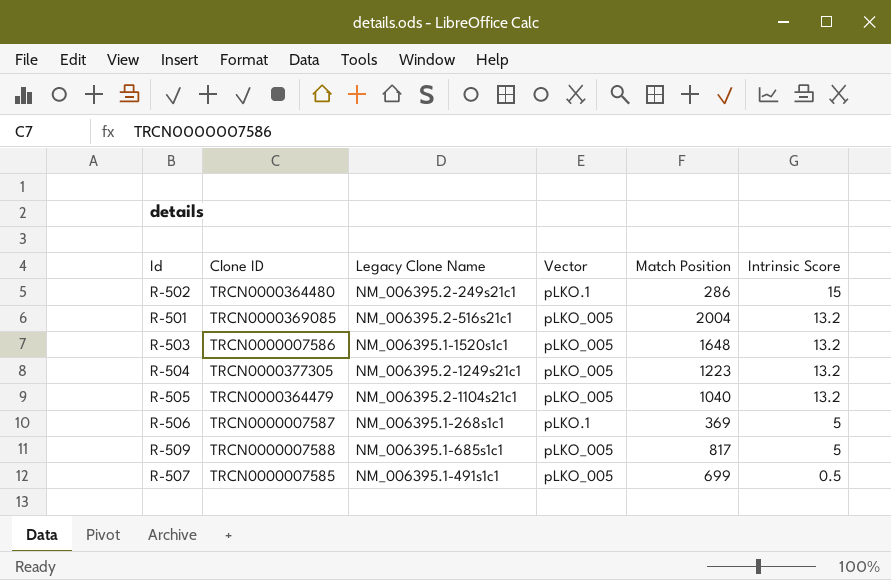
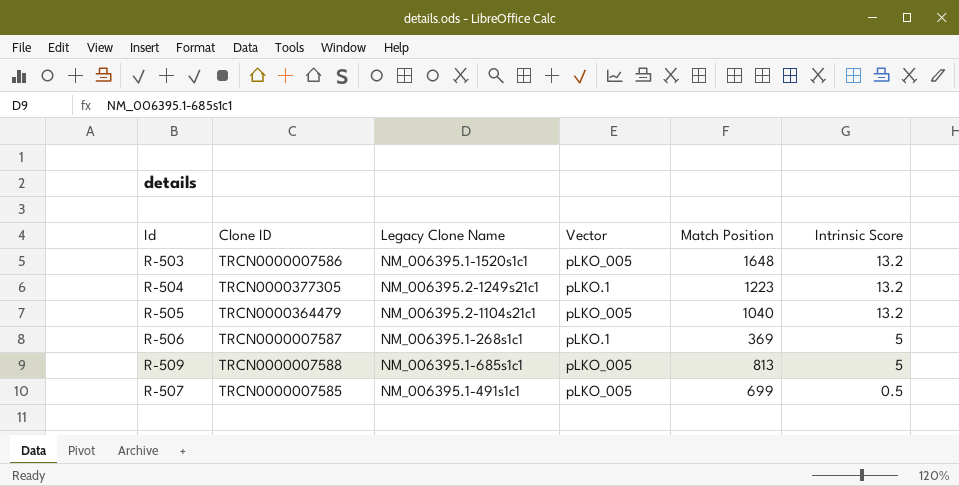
row R-502: TRCN0000364480 | NM_006395.2-249s21c1 | pLKO.1 | 286 | 15 -> none
row R-501: TRCN0000369085 | NM_006395.2-516s21c1 | pLKO_005 | 2004 | 13.2 -> none
R-504 | Vector: pLKO_005 -> pLKO.1
R-509 | Match Position: 817 -> 813

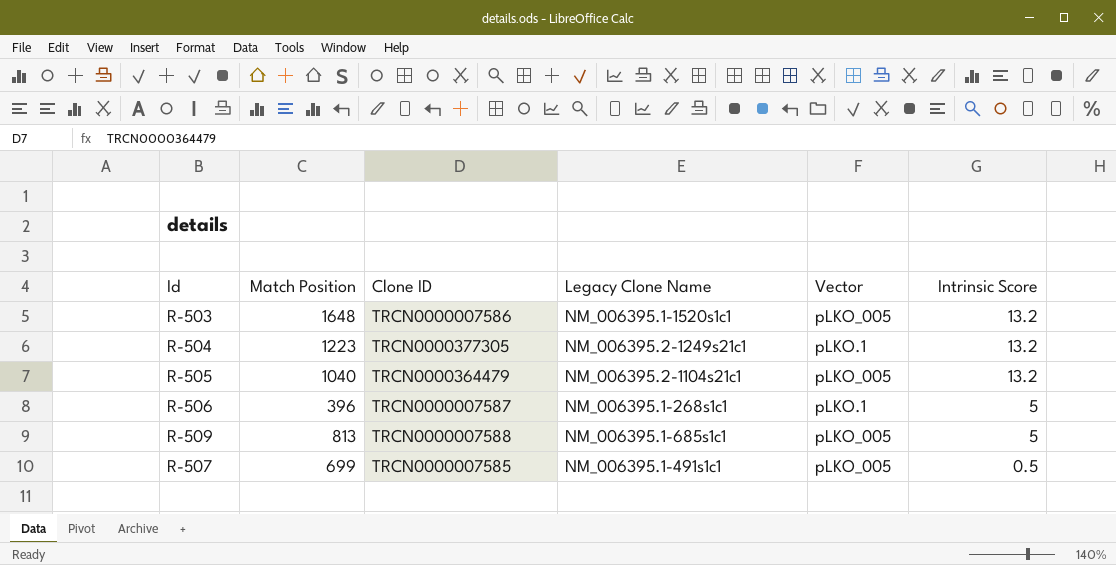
column Match Position | position: 5 -> 2
R-506 | Match Position: 369 -> 396

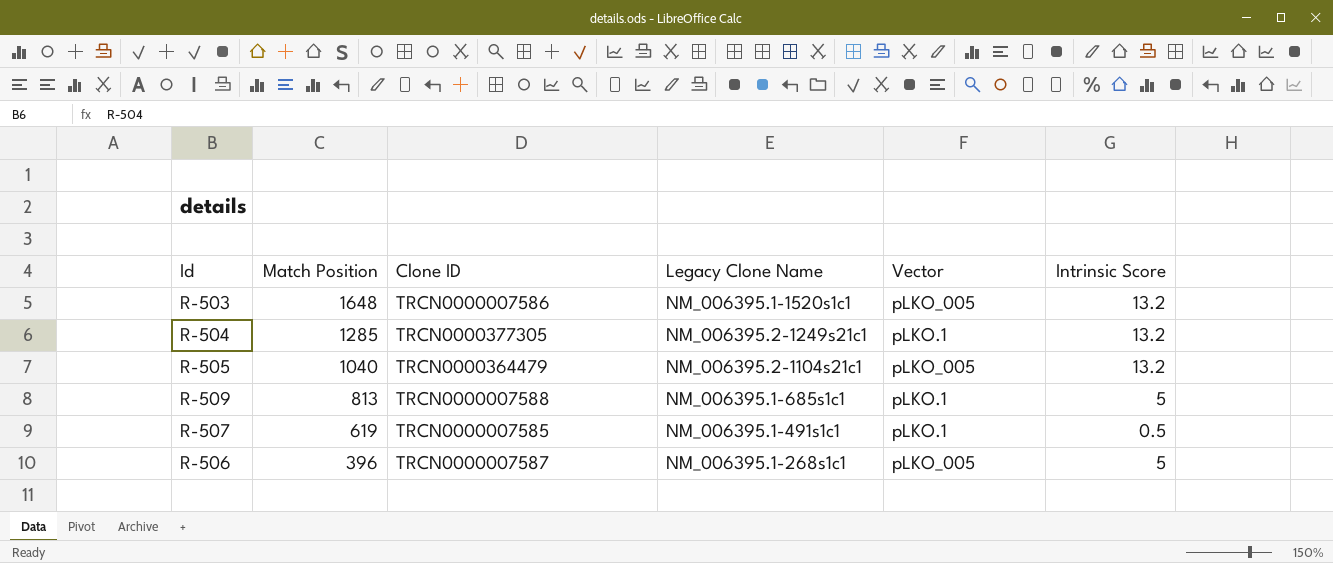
row order: Intrinsic Score descending -> Match Position descending
R-504 | Match Position: 1223 -> 1285
R-509 | Vector: pLKO_005 -> pLKO.1
R-507 | Match Position: 699 -> 619
R-507 | Vector: pLKO_005 -> pLKO.1
R-506 | Vector: pLKO.1 -> pLKO_005

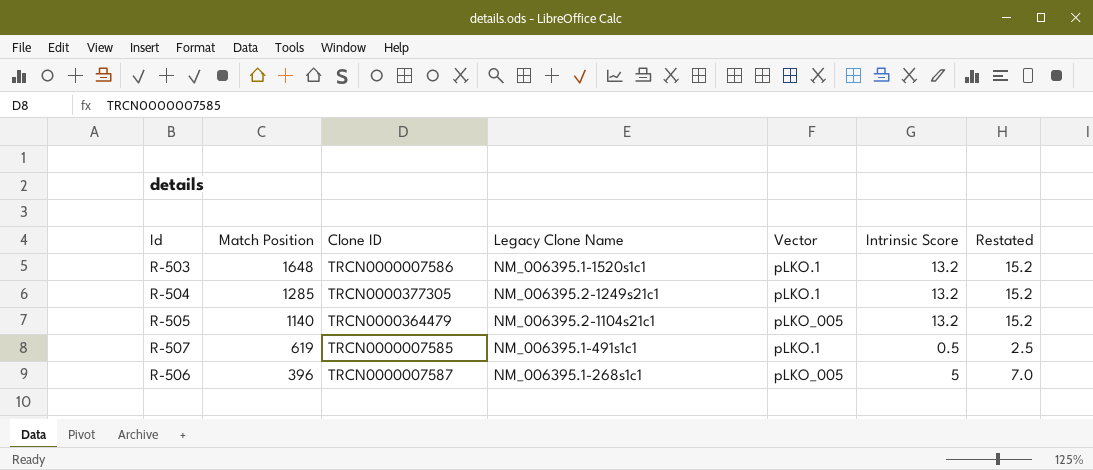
column Restated | formula: none -> [Intrinsic Score] + 2
row R-509: 813 | TRCN0000007588 | NM_006395.1-685s1c1 | pLKO.1 | 5 -> none
R-503 | Vector: pLKO_005 -> pLKO.1
R-505 | Match Position: 1040 -> 1140

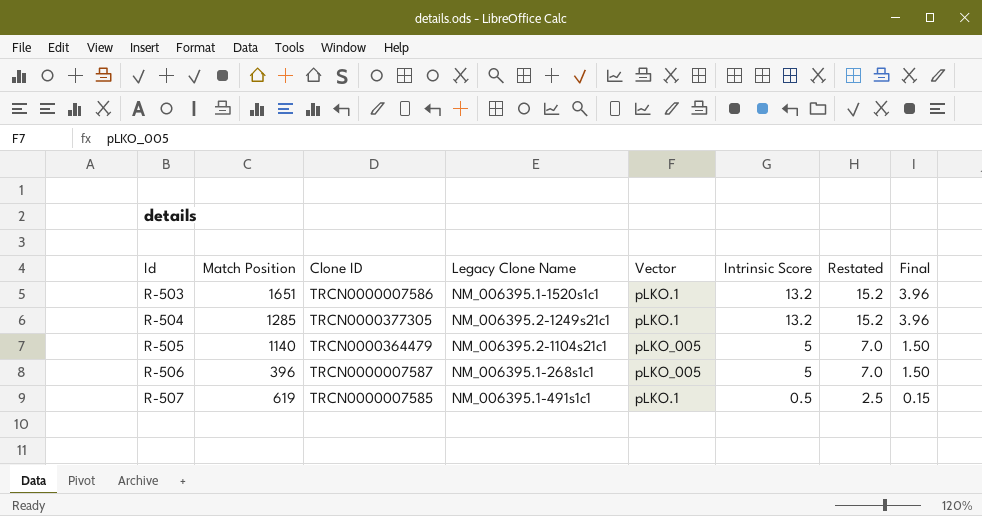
row order: Match Position descending -> Id ascending
column Final | formula: none -> [Intrinsic Score] * 0.3
R-503 | Match Position: 1648 -> 1651
R-505 | Intrinsic Score: 13.2 -> 5
R-505 | Restated: 15.2 -> 7.0

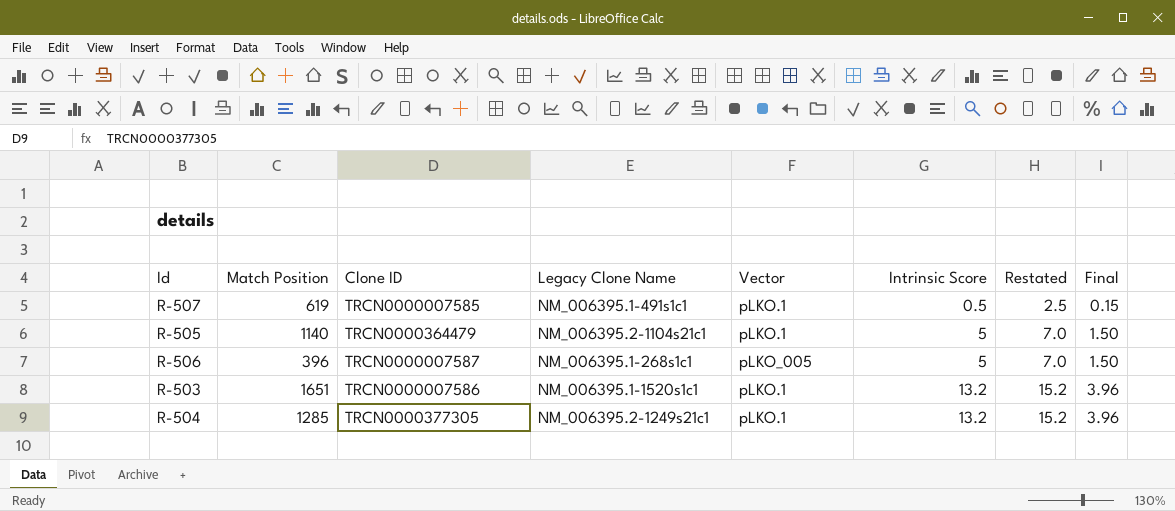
row order: Id ascending -> Intrinsic Score ascending
R-505 | Vector: pLKO_005 -> pLKO.1

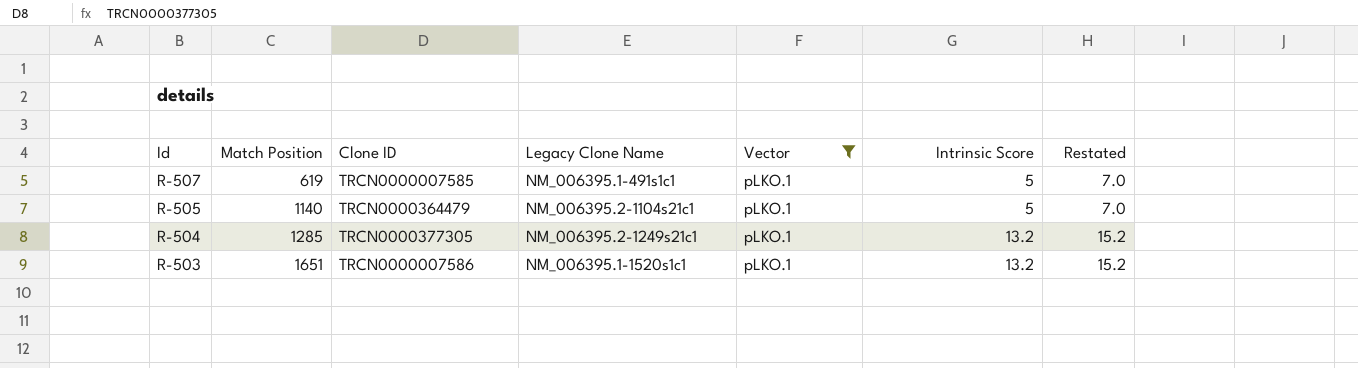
filter: none -> Vector = pLKO.1
row order: Intrinsic Score ascending -> Id descending
column Final | formula: [Intrinsic Score] * 0.3 -> none
R-507 | Intrinsic Score: 0.5 -> 5
R-507 | Restated: 2.5 -> 7.0

